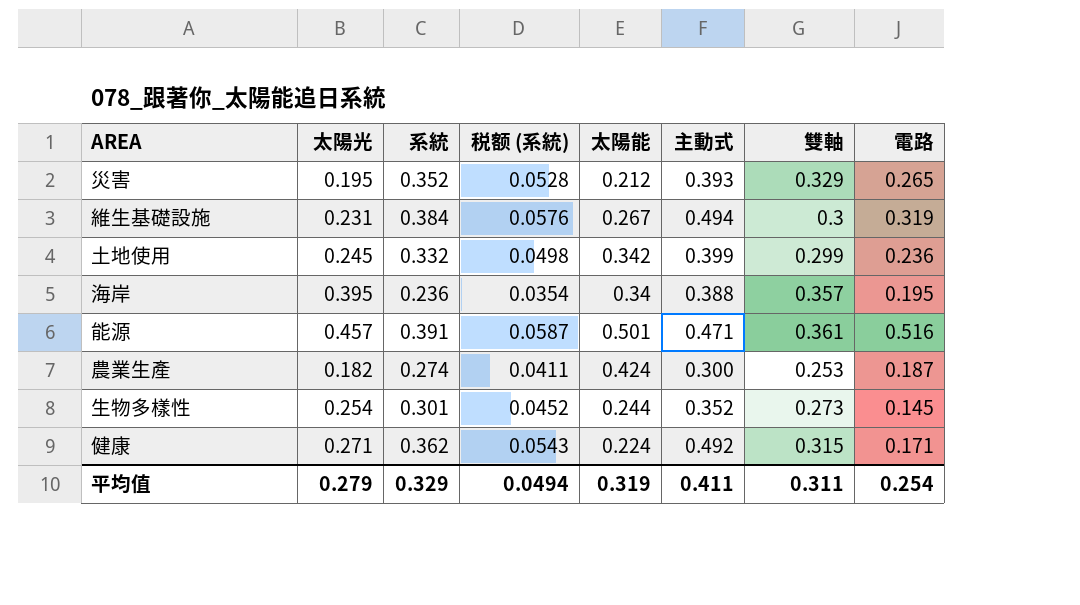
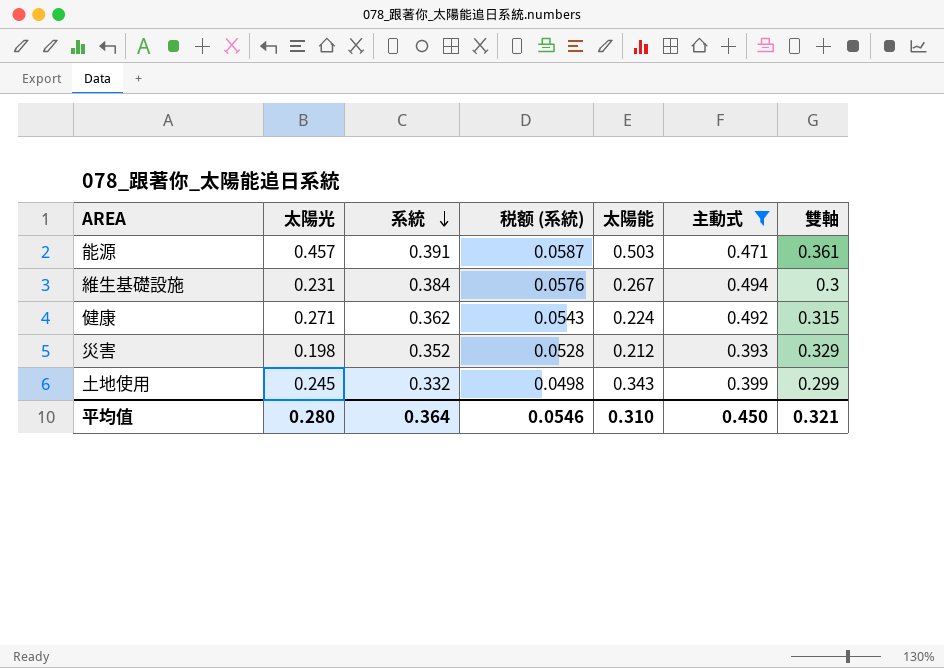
filter: none -> 主動式 >= 0.393
row order: none -> 系統 descending
column 電路 | position: 8 -> none
能源 | 太陽能: 0.501 -> 0.503
災害 | 太陽光: 0.195 -> 0.198
土地使用 | 太陽能: 0.342 -> 0.343
平均值 | 太陽光: 0.279 -> 0.280
平均值 | 系統: 0.329 -> 0.364
平均值 | 税额 (系統): 0.0494 -> 0.0546
平均值 | 太陽能: 0.319 -> 0.310
平均值 | 主動式: 0.411 -> 0.450
平均值 | 雙軸: 0.311 -> 0.321

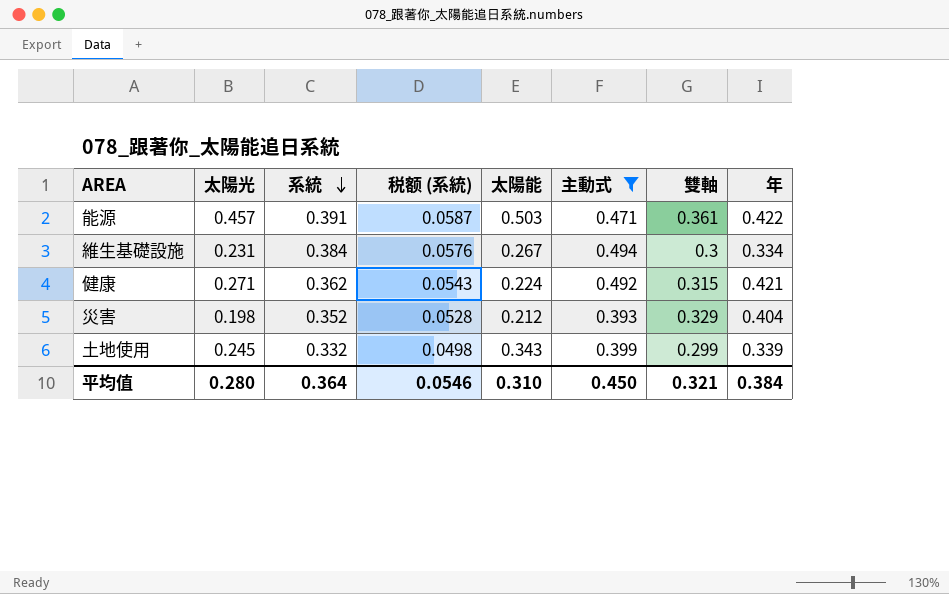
column 年 | position: none -> 8

